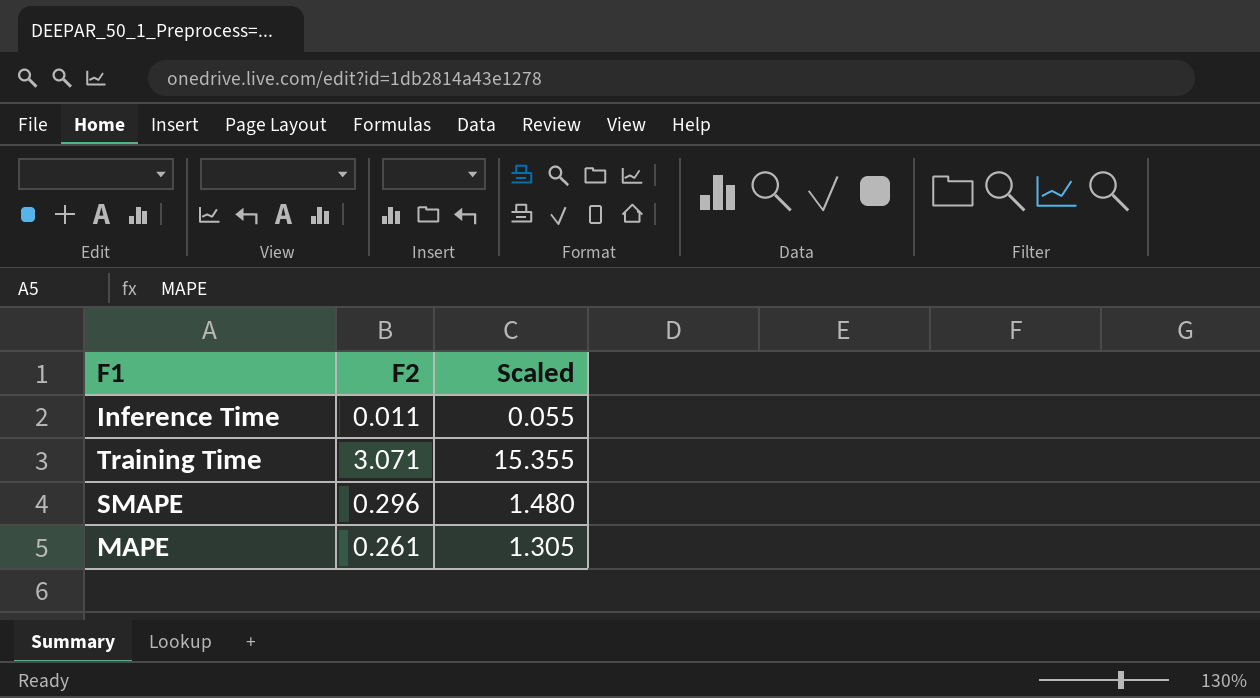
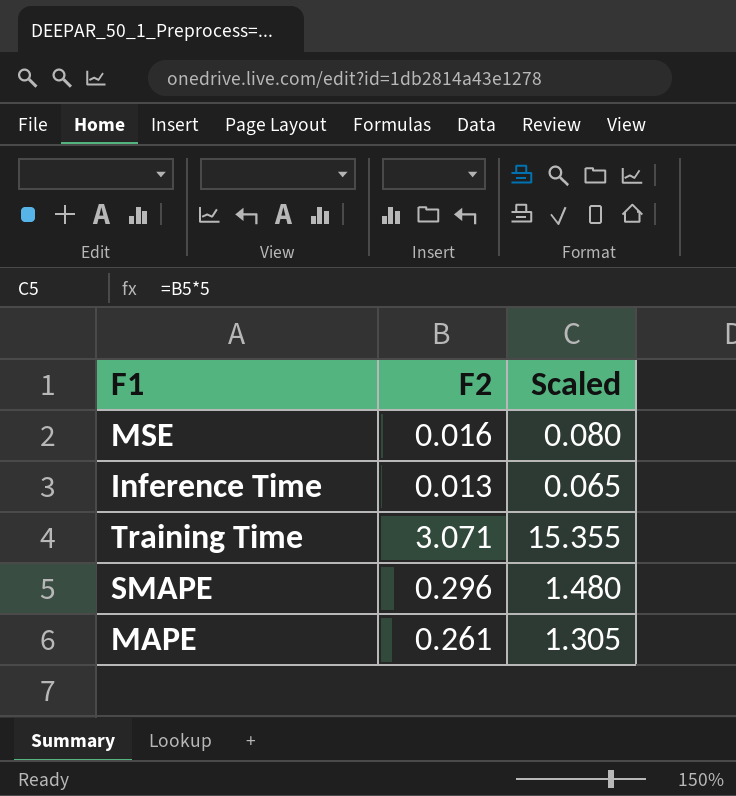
row MSE: none -> 0.016 | 0.080
Inference Time | F2: 0.011 -> 0.013
Inference Time | Scaled: 0.055 -> 0.065

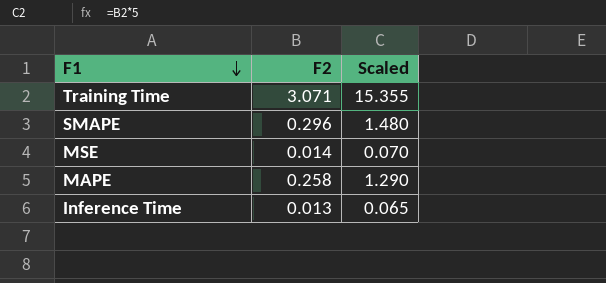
row order: none -> F1 descending
MSE | F2: 0.016 -> 0.014
MSE | Scaled: 0.080 -> 0.070
MAPE | F2: 0.261 -> 0.258
MAPE | Scaled: 1.305 -> 1.290

